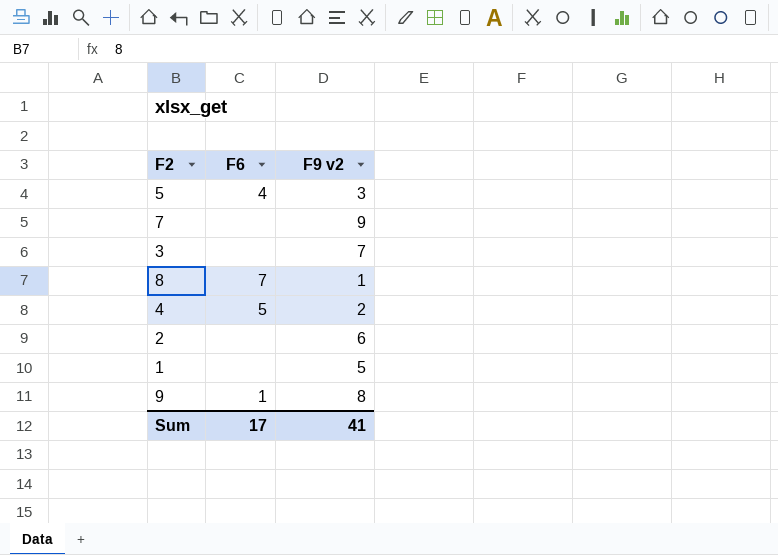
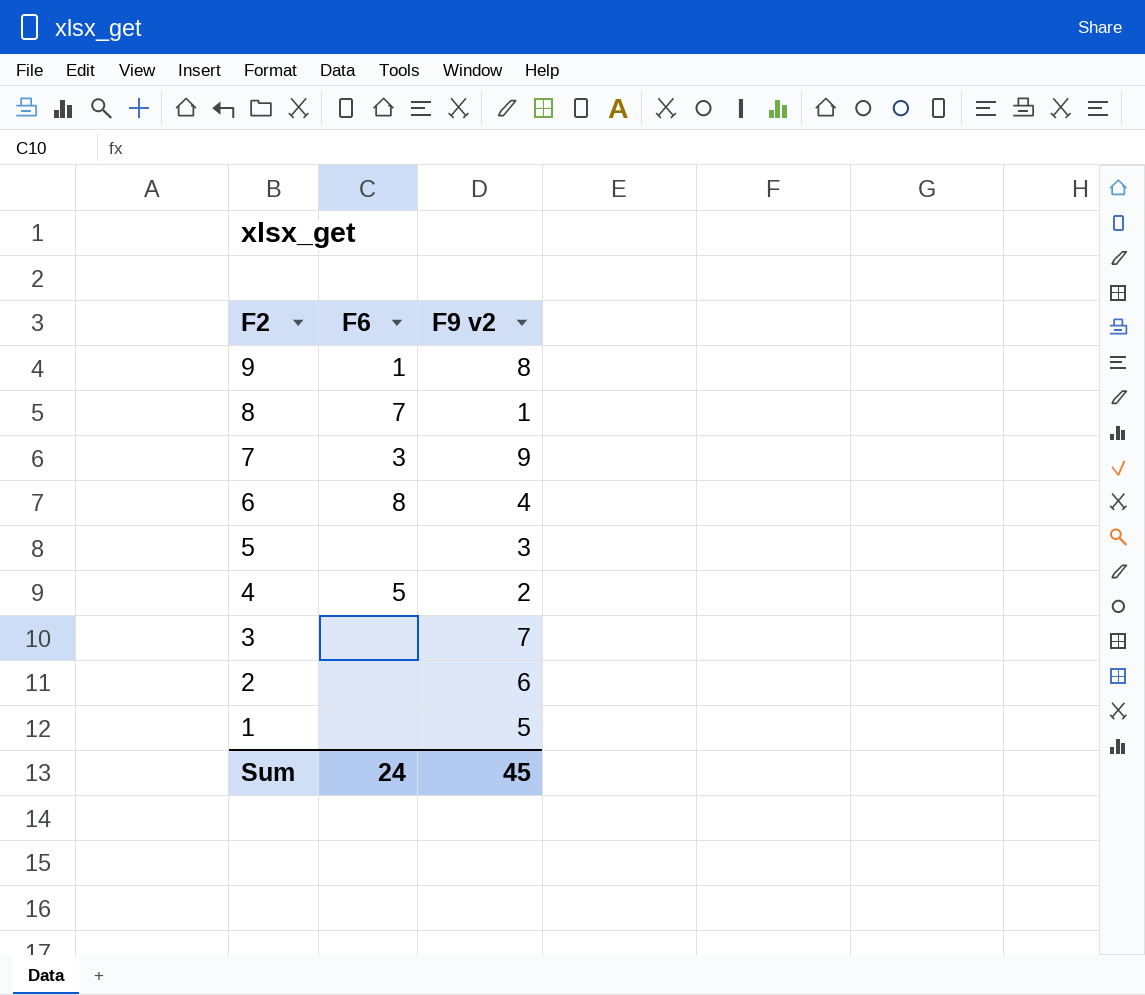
row order: none -> F2 descending
7 | F6: none -> 3
row 6: none -> 8 | 4
5 | F6: 4 -> none
Sum | F6: 17 -> 24
Sum | F9 v2: 41 -> 45

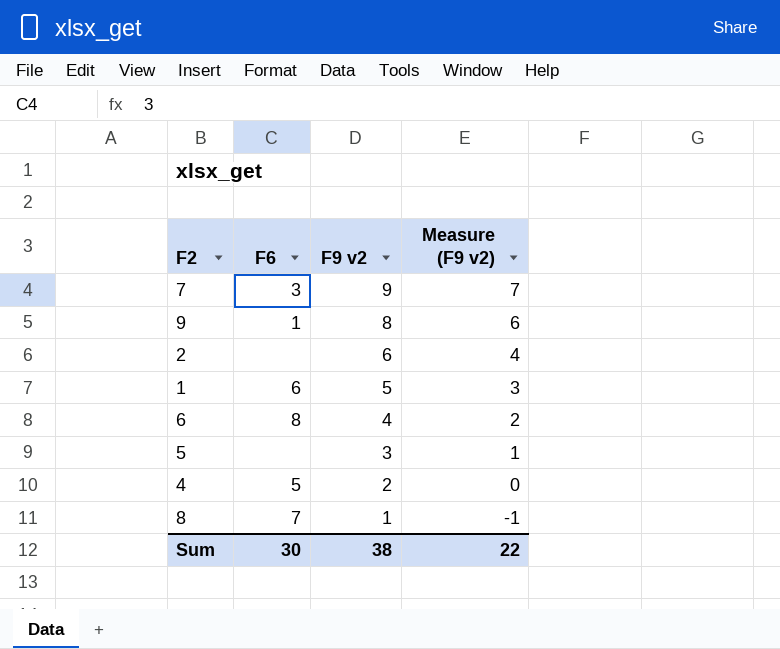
row order: F2 descending -> F9 v2 descending
column Measure (F9 v2) | formula: none -> [F9 v2] - 2
row 3: none | 7 -> none
1 | F6: none -> 6
Sum | F6: 24 -> 30
Sum | F9 v2: 45 -> 38

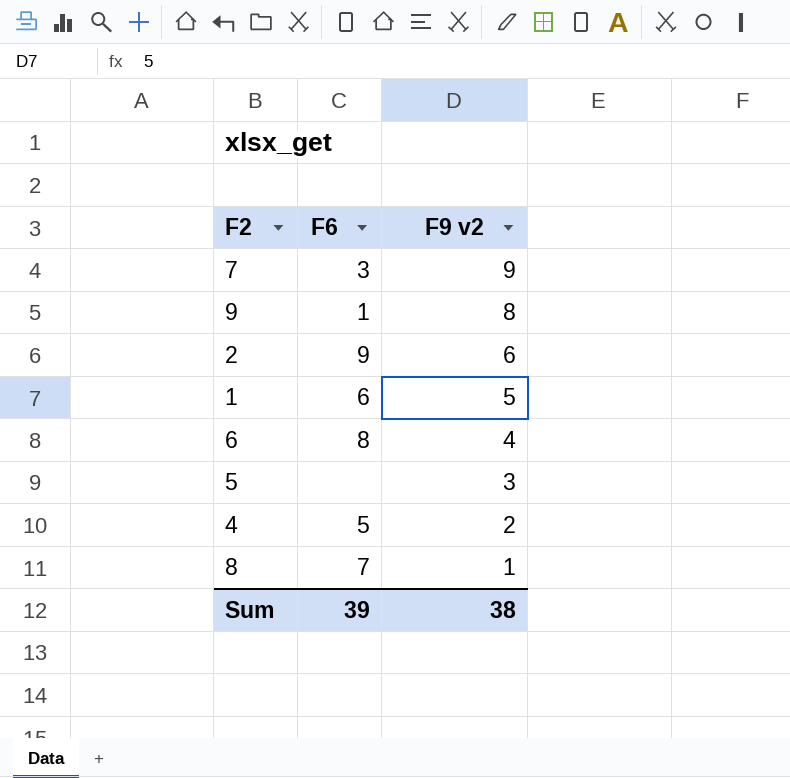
column Measure (F9 v2) | formula: [F9 v2] - 2 -> none
2 | F6: none -> 9
Sum | F6: 30 -> 39

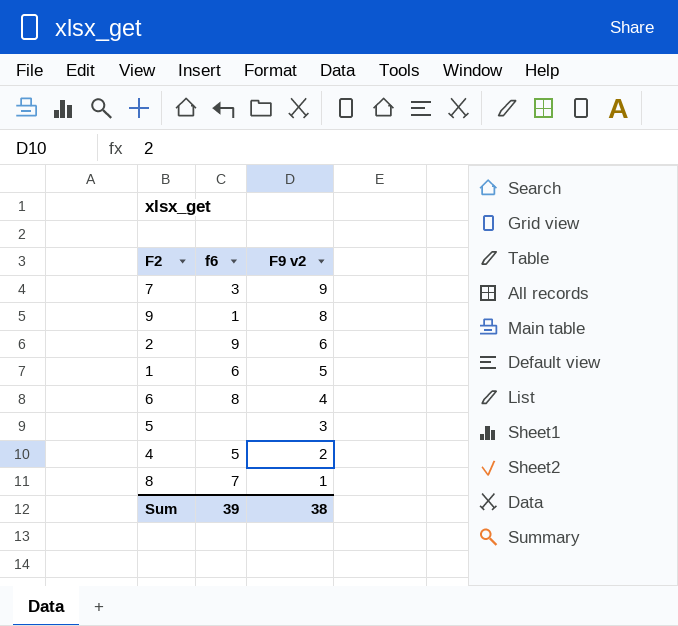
column name: F6 -> f6

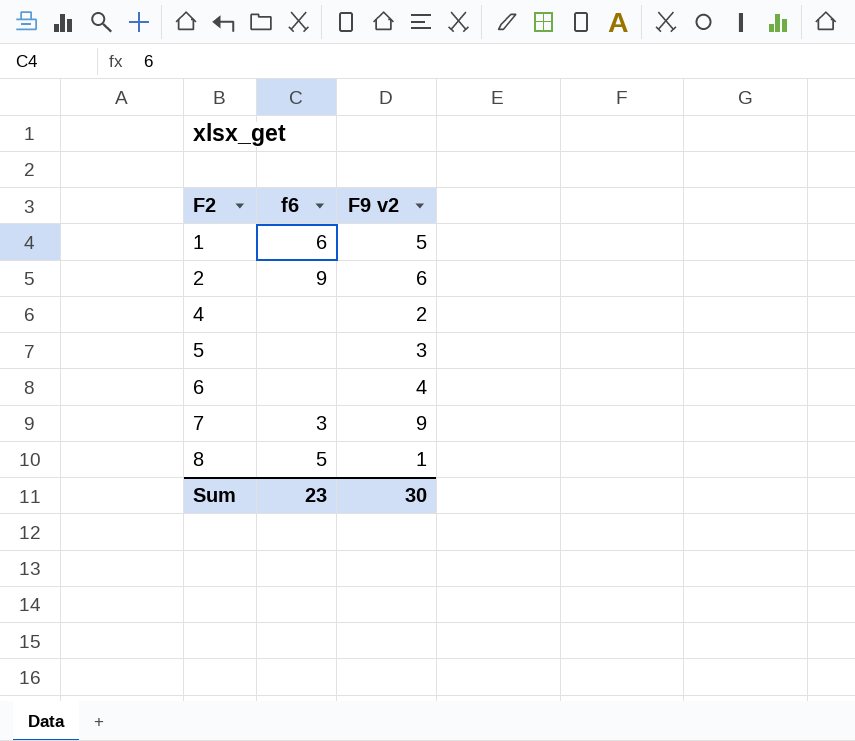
row order: F9 v2 descending -> F2 ascending
row 9: 1 | 8 -> none
4 | f6: 5 -> none
6 | f6: 8 -> none
8 | f6: 7 -> 5
Sum | f6: 39 -> 23
Sum | F9 v2: 38 -> 30

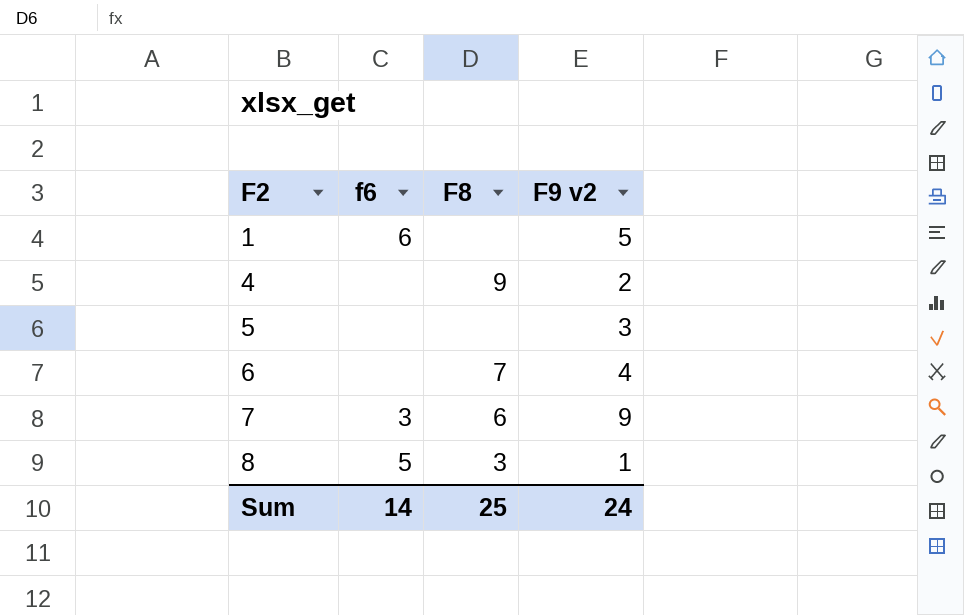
column F8 | position: none -> 3
row 2: 9 | 6 -> none
Sum | f6: 23 -> 14
Sum | F9 v2: 30 -> 24

